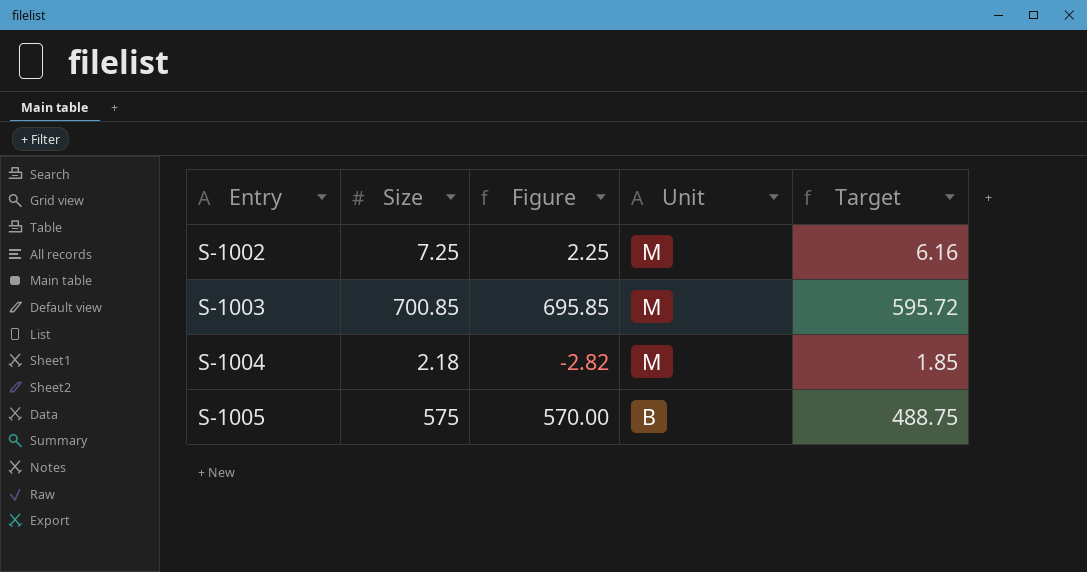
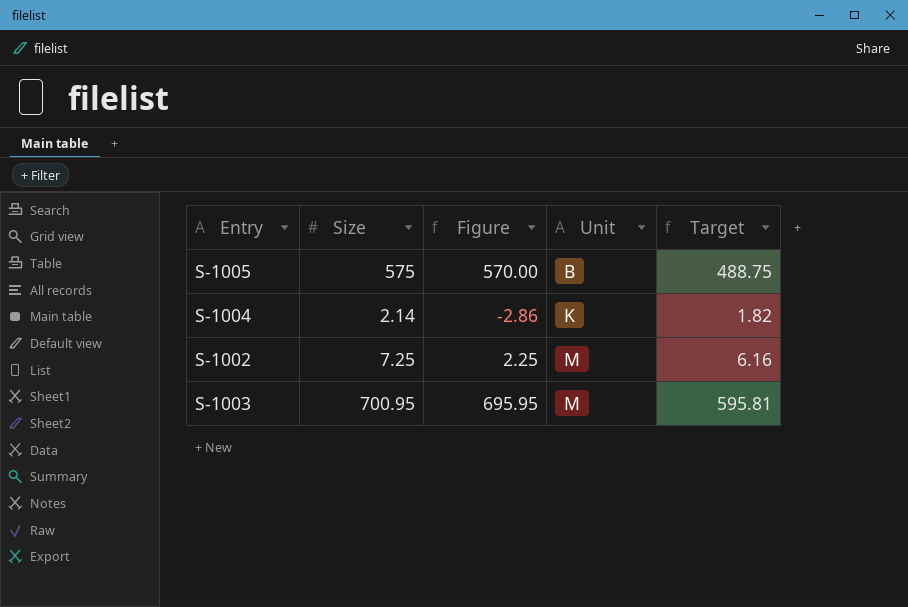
row order: Entry ascending -> Unit ascending
S-1004 | Size: 2.18 -> 2.14
S-1004 | Figure: -2.82 -> -2.86
S-1004 | Unit: M -> K
S-1004 | Target: 1.85 -> 1.82
S-1003 | Size: 700.85 -> 700.95
S-1003 | Figure: 695.85 -> 695.95
S-1003 | Target: 595.72 -> 595.81

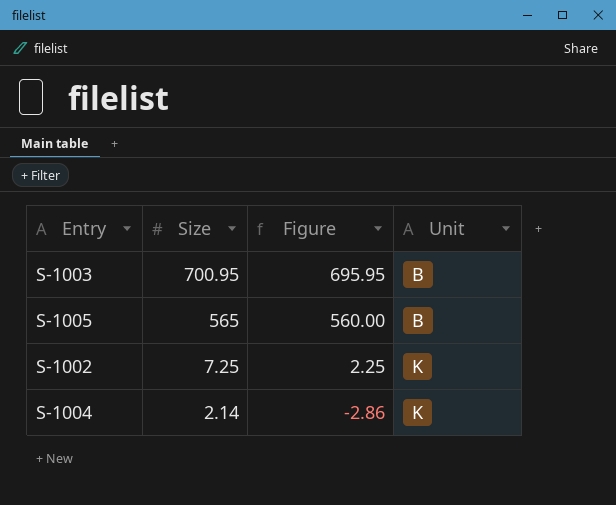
row order: Unit ascending -> Size descending
column Target | formula: [Size] * 0.85 -> none
S-1003 | Unit: M -> B
S-1005 | Size: 575 -> 565
S-1005 | Figure: 570.00 -> 560.00
S-1002 | Unit: M -> K

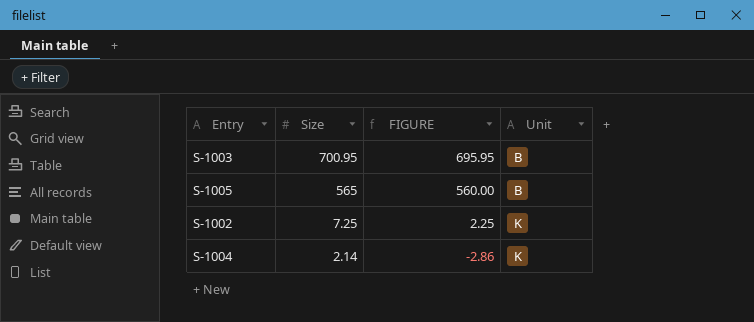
column name: Figure -> FIGURE

